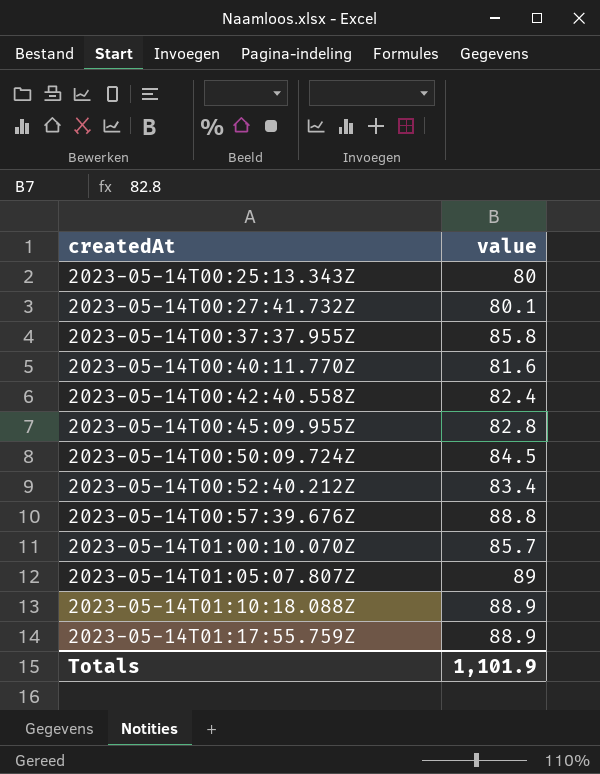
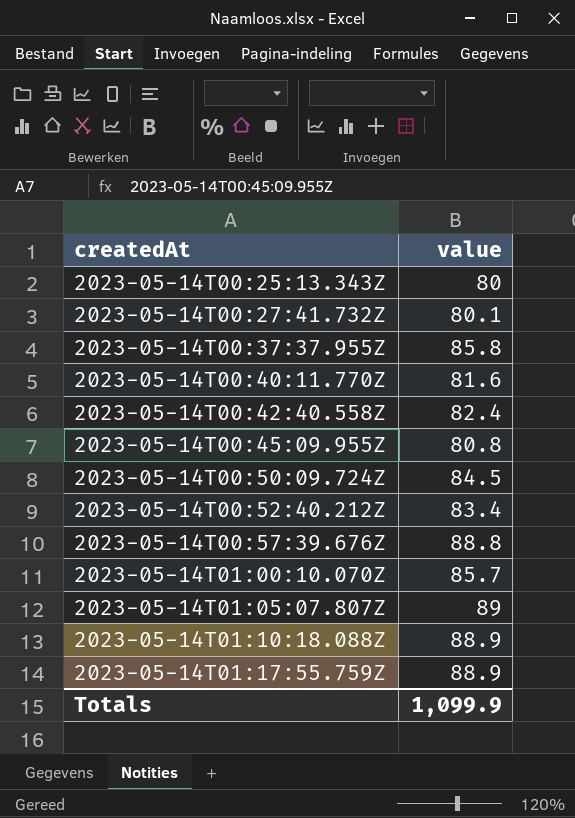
2023-05-14T00:45:09.955Z | value: 82.8 -> 80.8
Totals | value: 1,101.9 -> 1,099.9

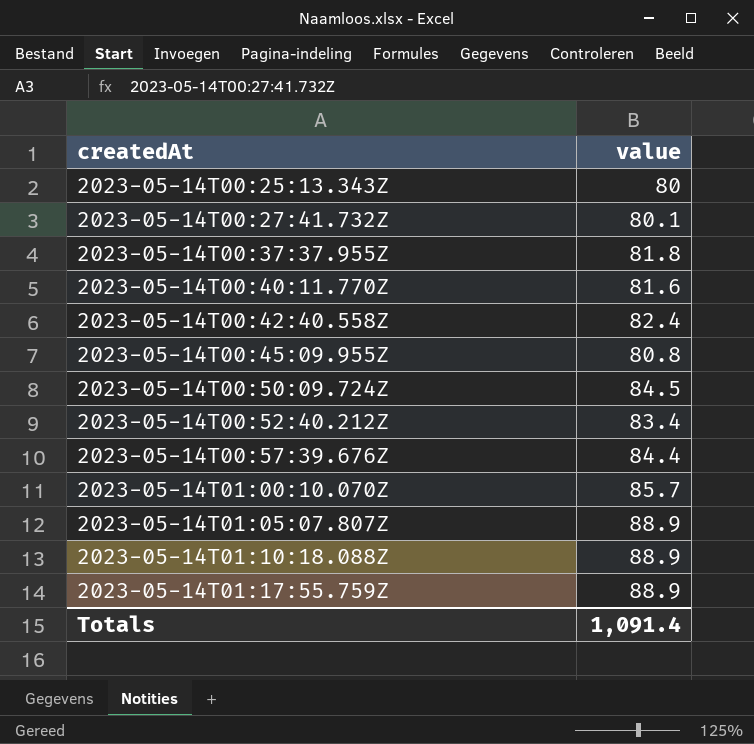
2023-05-14T00:37:37.955Z | value: 85.8 -> 81.8
2023-05-14T00:57:39.676Z | value: 88.8 -> 84.4
2023-05-14T01:05:07.807Z | value: 89 -> 88.9
Totals | value: 1,099.9 -> 1,091.4

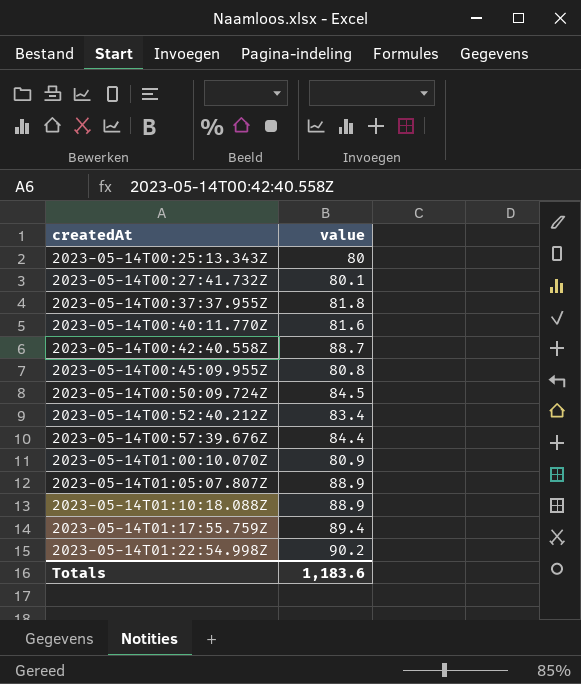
2023-05-14T00:42:40.558Z | value: 82.4 -> 88.7
2023-05-14T01:00:10.070Z | value: 85.7 -> 80.9
2023-05-14T01:17:55.759Z | value: 88.9 -> 89.4
row 2023-05-14T01:22:54.998Z: none -> 90.2
Totals | value: 1,091.4 -> 1,183.6

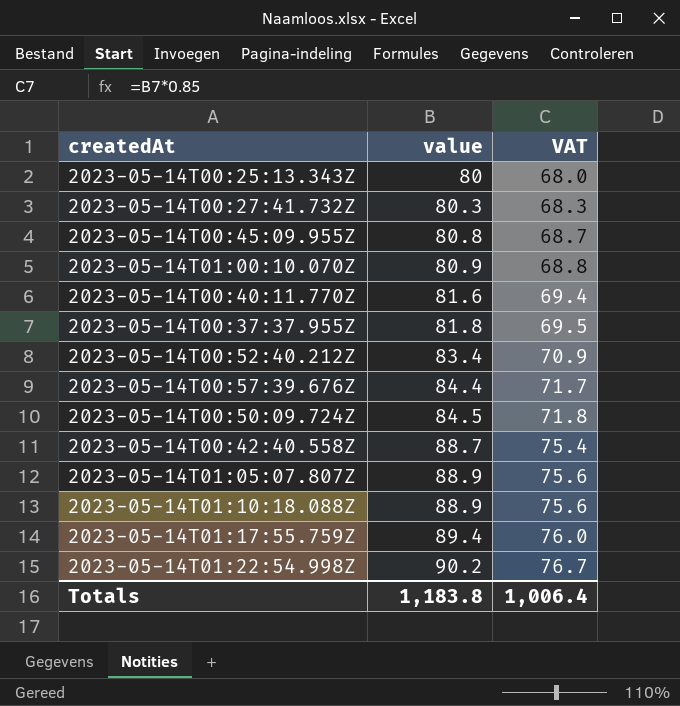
row order: createdAt ascending -> value ascending
column VAT | formula: none -> [value] * 0.85
2023-05-14T00:27:41.732Z | value: 80.1 -> 80.3
Totals | value: 1,183.6 -> 1,183.8

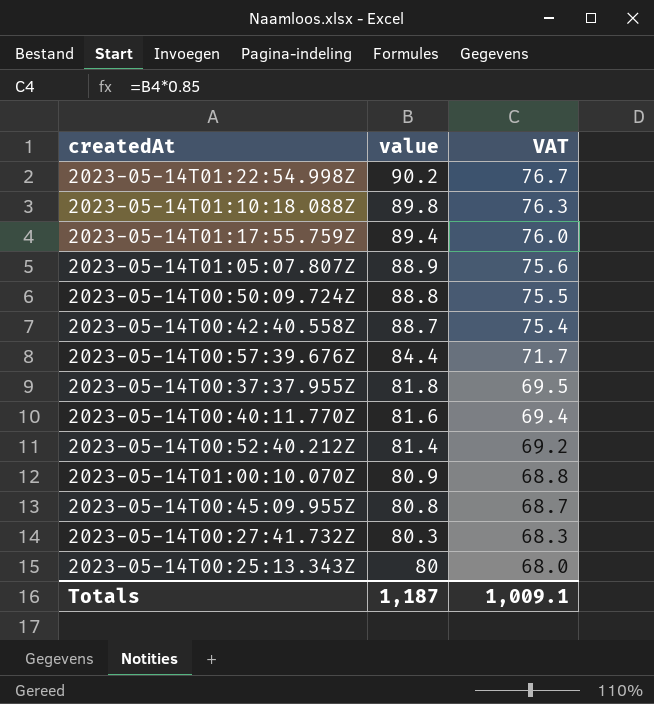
row order: value ascending -> value descending
2023-05-14T01:10:18.088Z | value: 88.9 -> 89.8
2023-05-14T01:10:18.088Z | VAT: 75.6 -> 76.3
2023-05-14T00:50:09.724Z | value: 84.5 -> 88.8
2023-05-14T00:50:09.724Z | VAT: 71.8 -> 75.5
2023-05-14T00:52:40.212Z | value: 83.4 -> 81.4
2023-05-14T00:52:40.212Z | VAT: 70.9 -> 69.2
Totals | value: 1,183.8 -> 1,187
Totals | VAT: 1,006.4 -> 1,009.1

